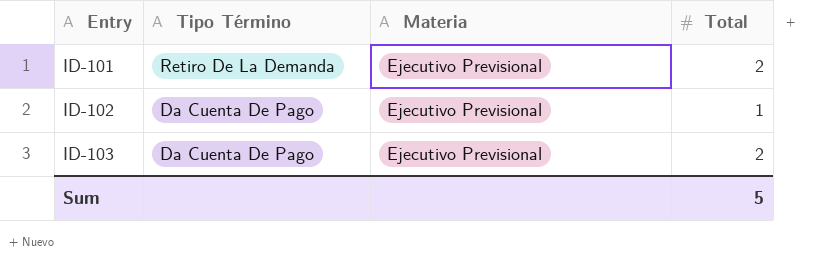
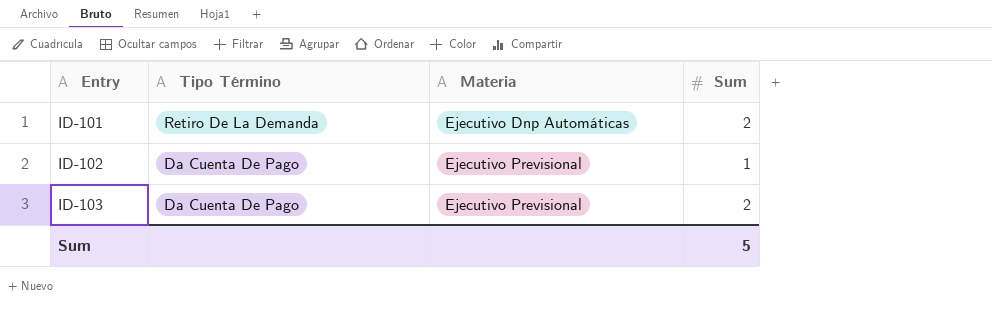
column name: Total -> Sum
ID-101 | Materia: Ejecutivo Previsional -> Ejecutivo Dnp Automáticas

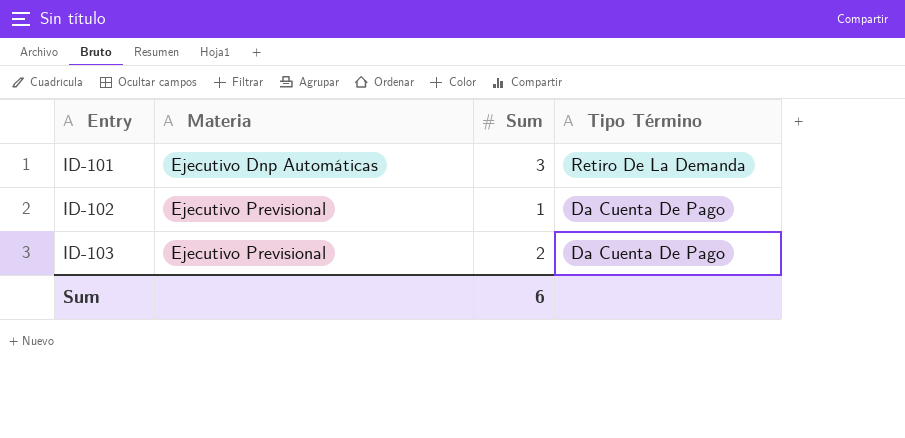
column Tipo Término | position: 2 -> 4
ID-101 | Sum: 2 -> 3
Sum | Sum: 5 -> 6

